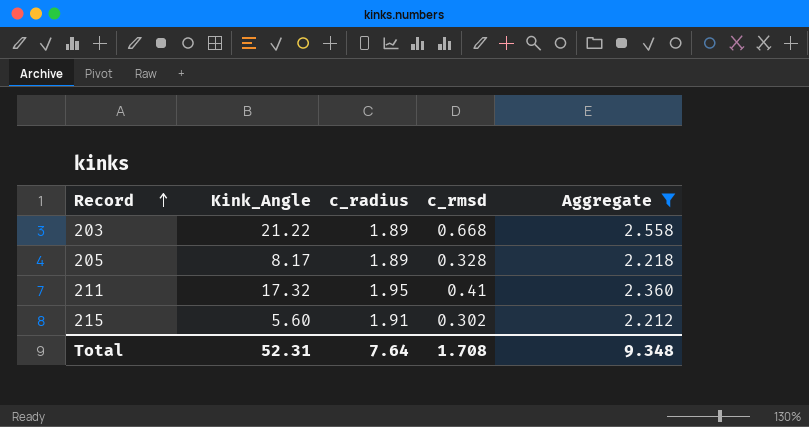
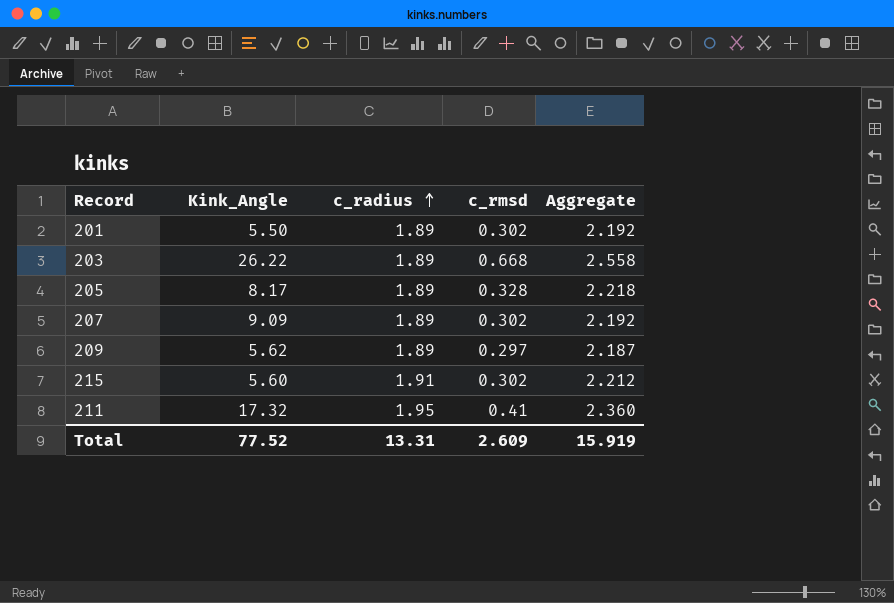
filter: Aggregate >= 2.212 -> none
row order: Record ascending -> c_radius ascending
203 | Kink_Angle: 21.22 -> 26.22
Total | Kink_Angle: 52.31 -> 77.52
Total | c_radius: 7.64 -> 13.31
Total | c_rmsd: 1.708 -> 2.609
Total | Aggregate: 9.348 -> 15.919

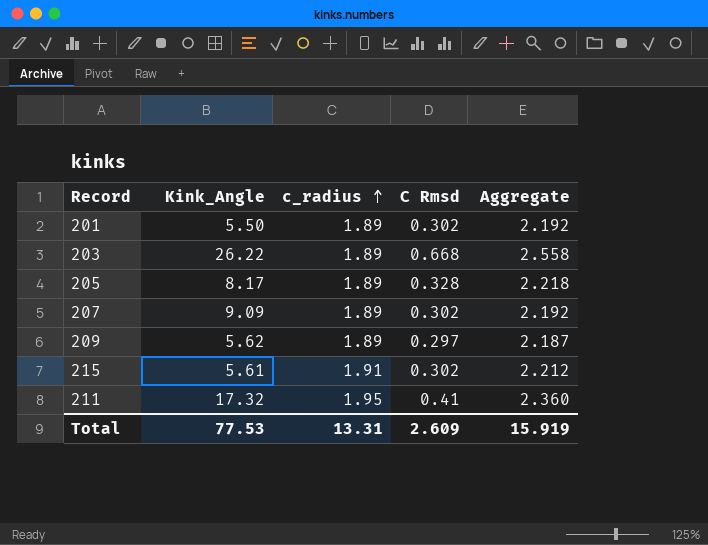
column name: c_rmsd -> C Rmsd
215 | Kink_Angle: 5.60 -> 5.61
Total | Kink_Angle: 77.52 -> 77.53

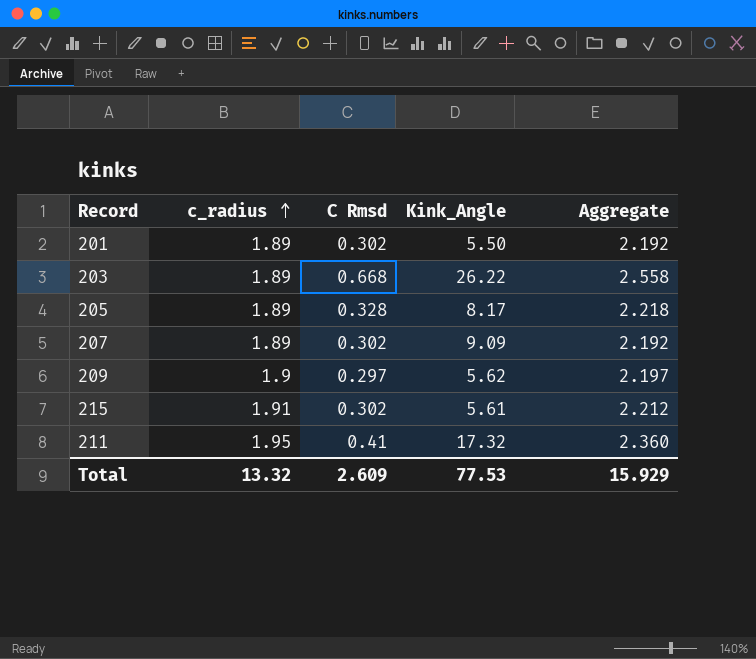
column Kink_Angle | position: 2 -> 4
209 | c_radius: 1.89 -> 1.9
209 | Aggregate: 2.187 -> 2.197
Total | c_radius: 13.31 -> 13.32
Total | Aggregate: 15.919 -> 15.929

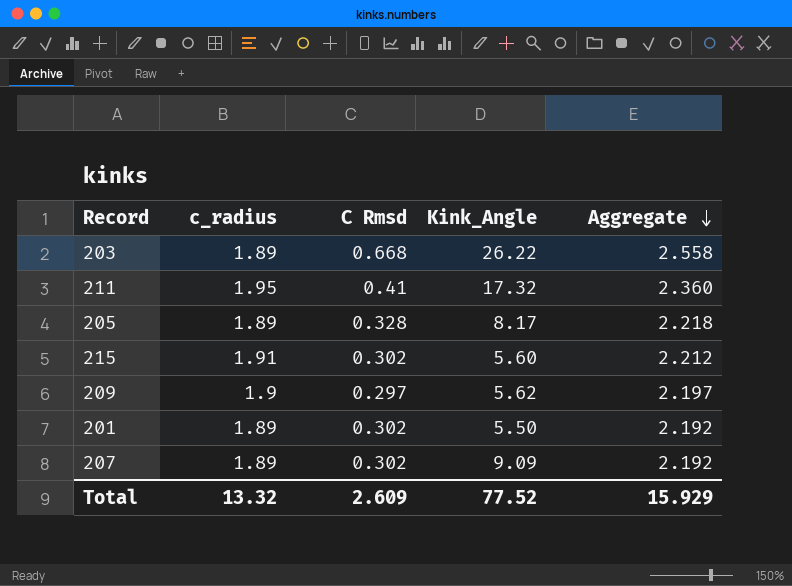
row order: c_radius ascending -> Aggregate descending
215 | Kink_Angle: 5.61 -> 5.60
Total | Kink_Angle: 77.53 -> 77.52

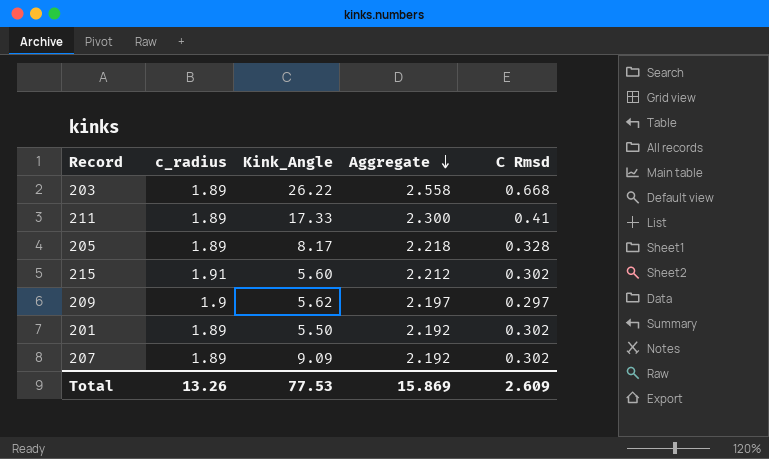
column C Rmsd | position: 3 -> 5
211 | c_radius: 1.95 -> 1.89
211 | Kink_Angle: 17.32 -> 17.33
211 | Aggregate: 2.360 -> 2.300
Total | c_radius: 13.32 -> 13.26
Total | Kink_Angle: 77.52 -> 77.53
Total | Aggregate: 15.929 -> 15.869

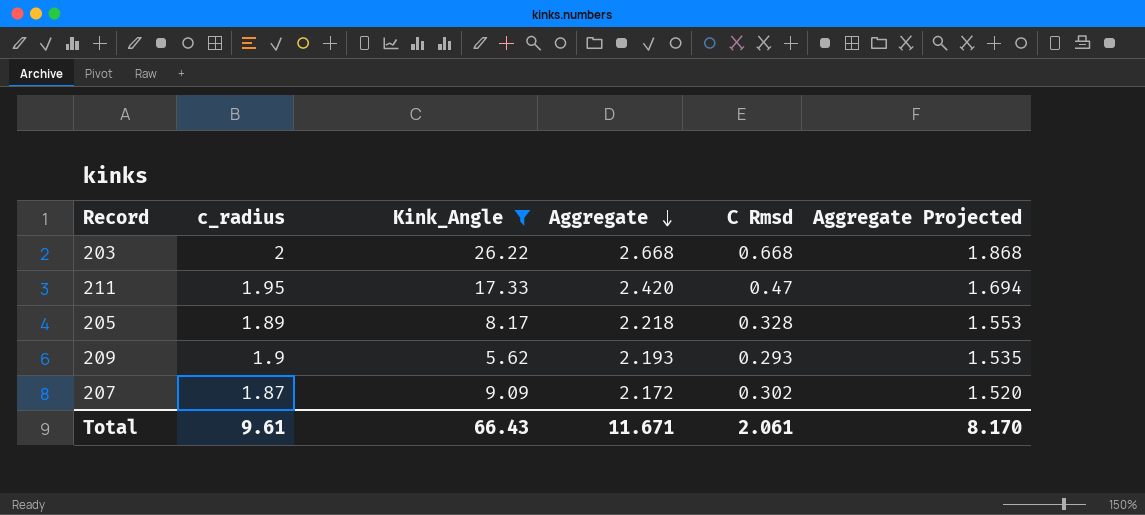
filter: none -> Kink_Angle >= 5.62
column Aggregate Projected | formula: none -> [Aggregate] * 0.7
203 | c_radius: 1.89 -> 2
203 | Aggregate: 2.558 -> 2.668
211 | c_radius: 1.89 -> 1.95
211 | Aggregate: 2.300 -> 2.420
211 | C Rmsd: 0.41 -> 0.47
209 | Aggregate: 2.197 -> 2.193
209 | C Rmsd: 0.297 -> 0.293
207 | c_radius: 1.89 -> 1.87
207 | Aggregate: 2.192 -> 2.172
Total | c_radius: 13.26 -> 9.61
Total | Kink_Angle: 77.53 -> 66.43
Total | Aggregate: 15.869 -> 11.671
Total | C Rmsd: 2.609 -> 2.061

